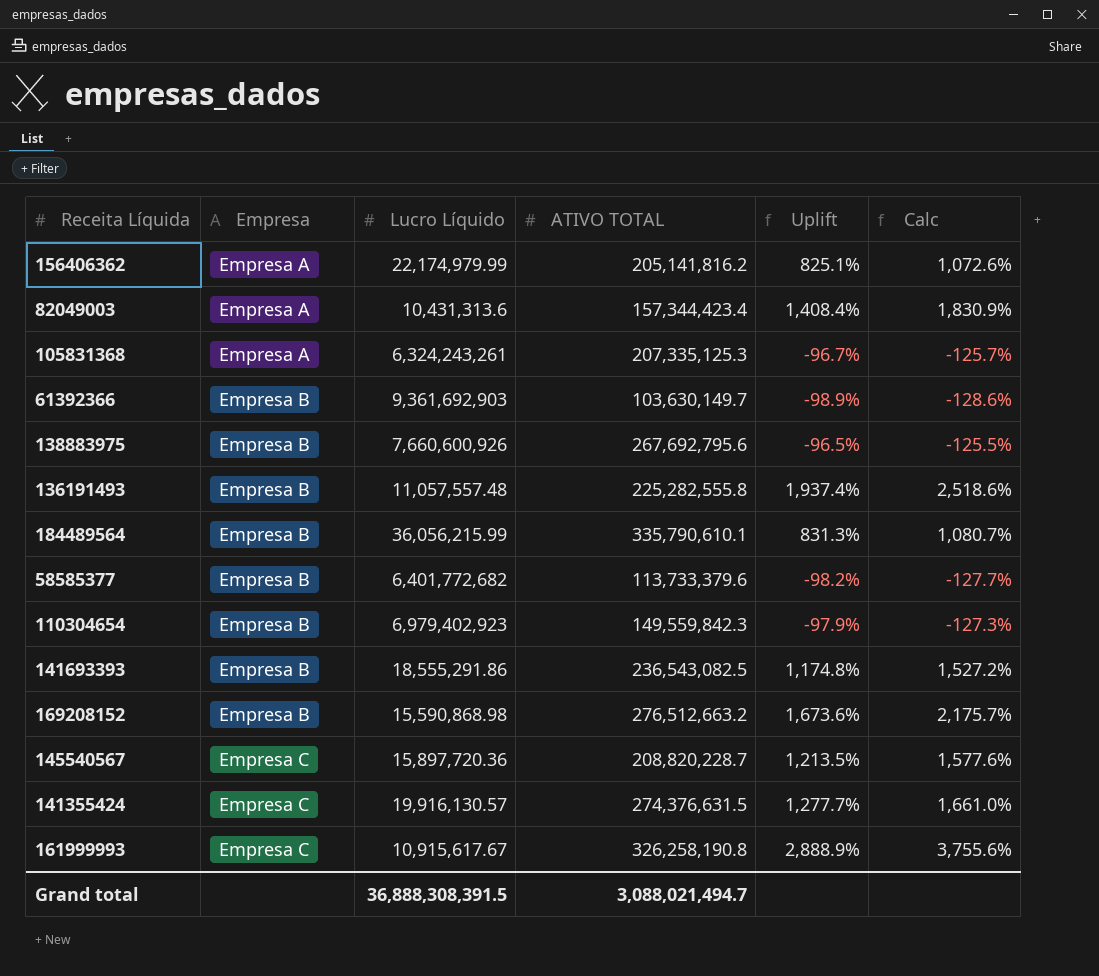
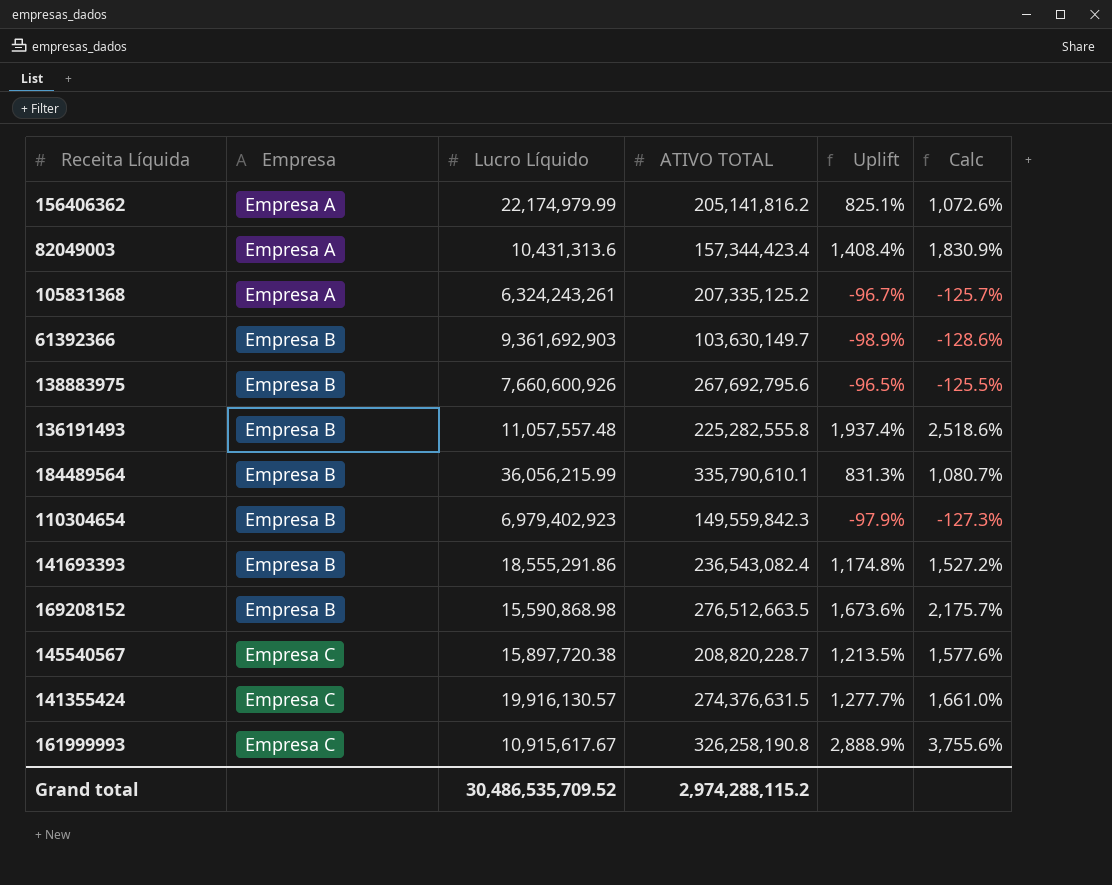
row 58585377: Empresa B | 6,401,772,682 | 113,733,379.6 | -98.2% | -127.7% -> none
105831368 | ATIVO TOTAL: 207,335,125.3 -> 207,335,125.2
141693393 | ATIVO TOTAL: 236,543,082.5 -> 236,543,082.4
169208152 | ATIVO TOTAL: 276,512,663.2 -> 276,512,663.5
145540567 | Lucro Líquido: 15,897,720.36 -> 15,897,720.38
Grand total | Lucro Líquido: 36,888,308,391.5 -> 30,486,535,709.52
Grand total | ATIVO TOTAL: 3,088,021,494.7 -> 2,974,288,115.2

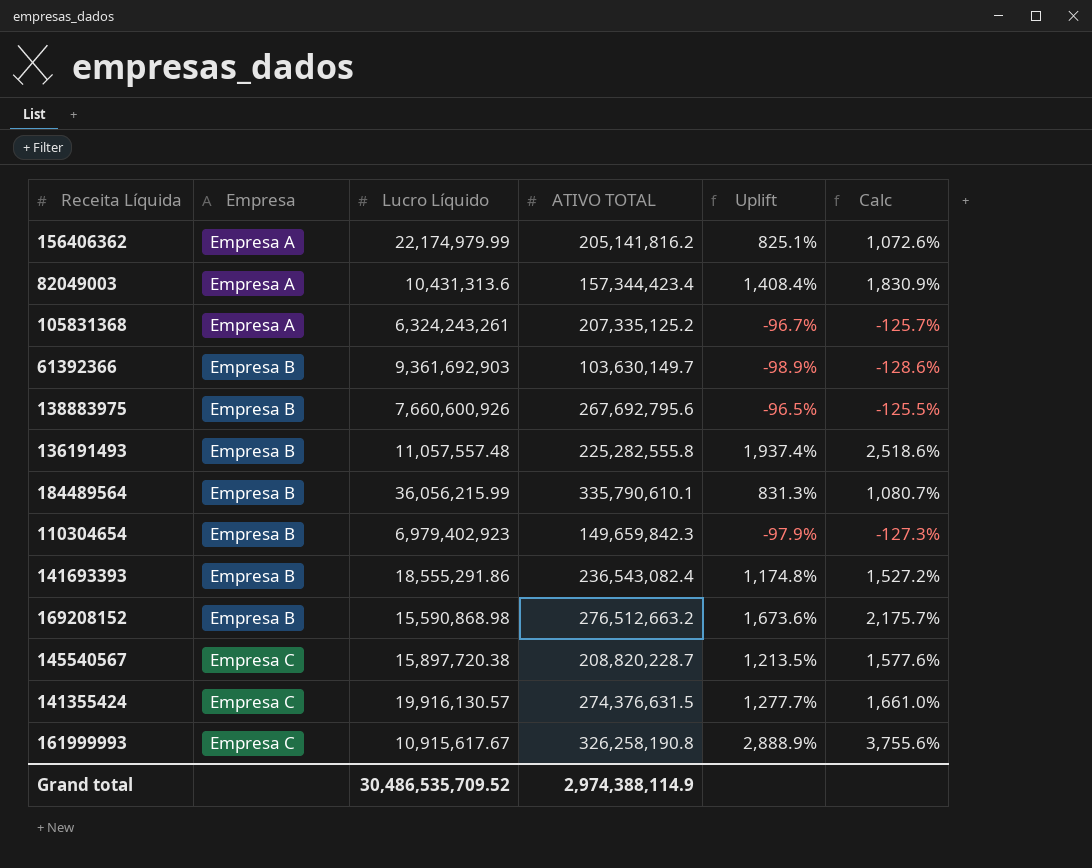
110304654 | ATIVO TOTAL: 149,559,842.3 -> 149,659,842.3
169208152 | ATIVO TOTAL: 276,512,663.5 -> 276,512,663.2
Grand total | ATIVO TOTAL: 2,974,288,115.2 -> 2,974,388,114.9

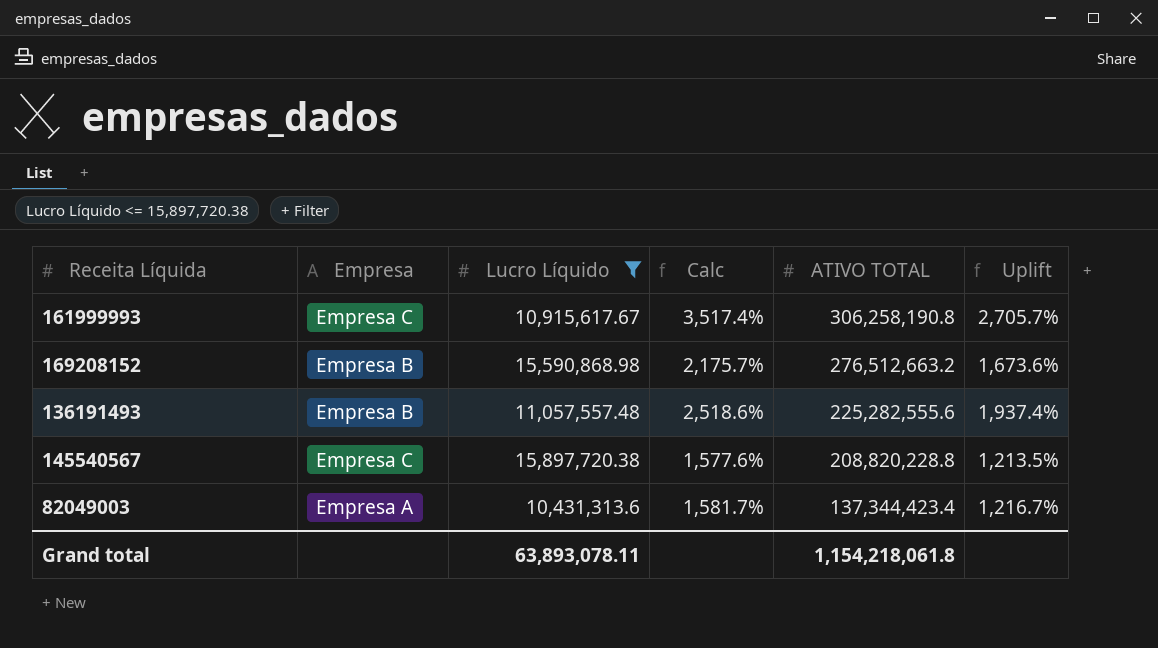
filter: none -> Lucro Líquido <= 15,897,720.38
row order: Empresa ascending -> ATIVO TOTAL descending
column Calc | position: 6 -> 4
161999993 | Calc: 3,755.6% -> 3,517.4%
161999993 | ATIVO TOTAL: 326,258,190.8 -> 306,258,190.8
161999993 | Uplift: 2,888.9% -> 2,705.7%
136191493 | ATIVO TOTAL: 225,282,555.8 -> 225,282,555.6
145540567 | ATIVO TOTAL: 208,820,228.7 -> 208,820,228.8
82049003 | Calc: 1,830.9% -> 1,581.7%
82049003 | ATIVO TOTAL: 157,344,423.4 -> 137,344,423.4
82049003 | Uplift: 1,408.4% -> 1,216.7%
Grand total | Lucro Líquido: 30,486,535,709.52 -> 63,893,078.11
Grand total | ATIVO TOTAL: 2,974,388,114.9 -> 1,154,218,061.8

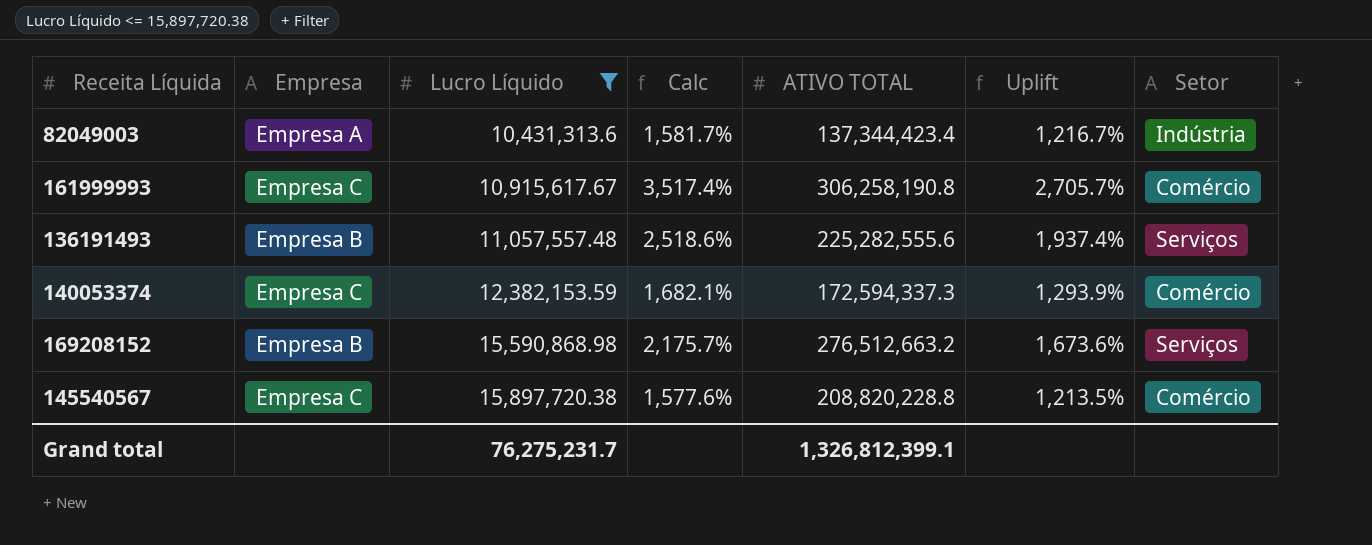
row order: ATIVO TOTAL descending -> Lucro Líquido ascending
column Setor | position: none -> 7
row 140053374: none -> Empresa C | 12,382,153.59 | 1,682.1% | 172,594,337.3 | 1,293.9% | Comércio
Grand total | Lucro Líquido: 63,893,078.11 -> 76,275,231.7
Grand total | ATIVO TOTAL: 1,154,218,061.8 -> 1,326,812,399.1

